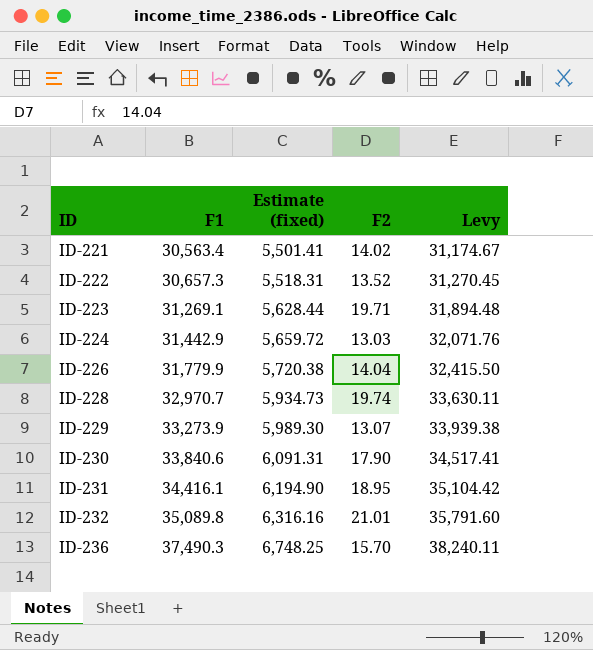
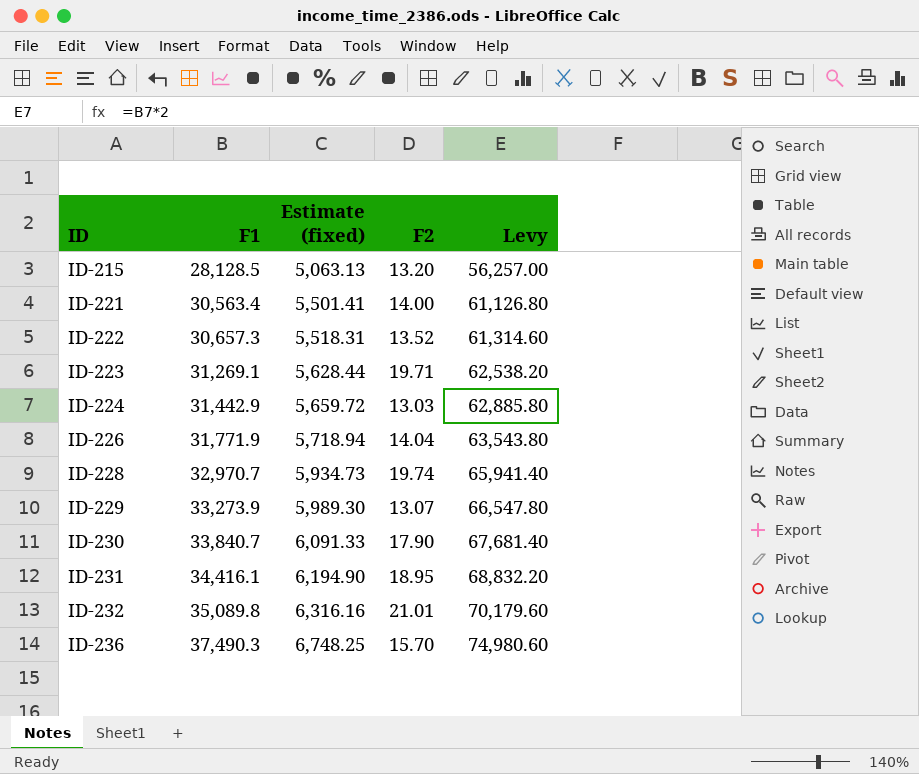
column Levy | formula: [F1] * 1.02 -> [F1] * 2
row ID-215: none -> 28,128.5 | 5,063.13 | 13.20 | 56,257.00
ID-221 | F2: 14.02 -> 14.00
ID-226 | F1: 31,779.9 -> 31,771.9
ID-226 | Estimate (fixed): 5,720.38 -> 5,718.94
ID-230 | F1: 33,840.6 -> 33,840.7
ID-230 | Estimate (fixed): 6,091.31 -> 6,091.33

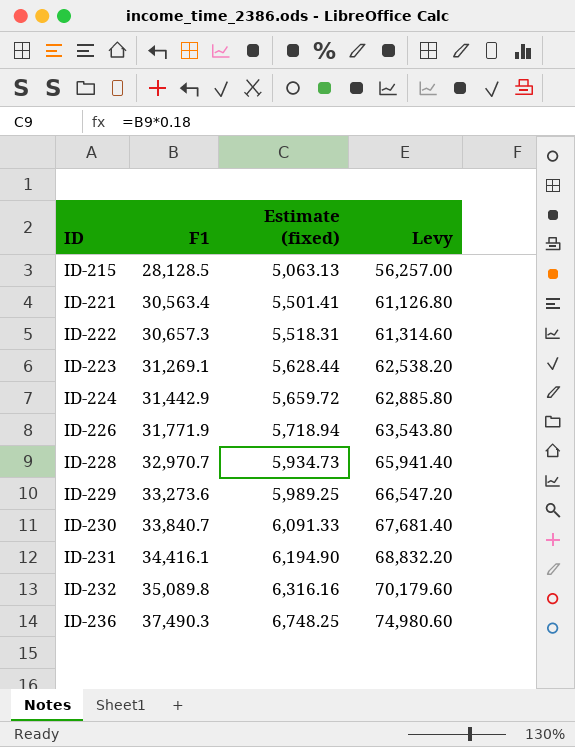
column F2 | position: 4 -> none
ID-229 | F1: 33,273.9 -> 33,273.6
ID-229 | Estimate (fixed): 5,989.30 -> 5,989.25
ID-229 | Levy: 66,547.80 -> 66,547.20

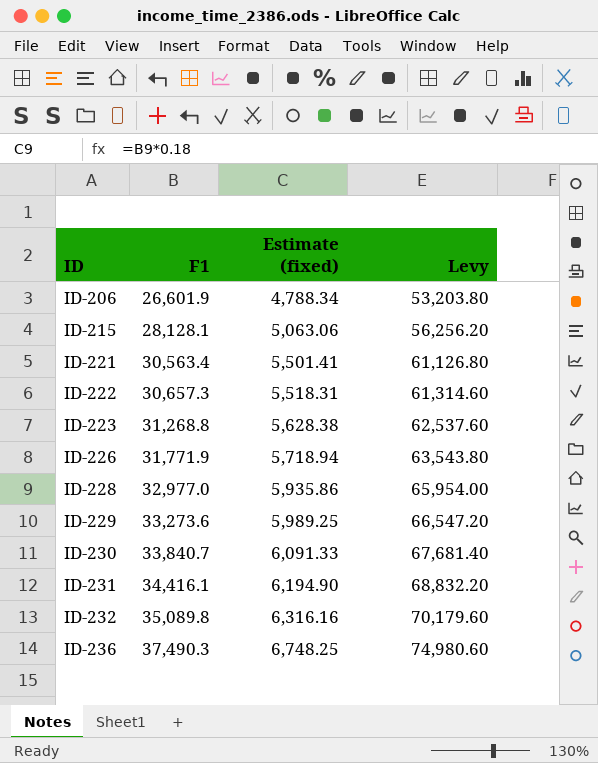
row ID-224: 31,442.9 | 5,659.72 | 62,885.80 -> none
row ID-206: none -> 26,601.9 | 4,788.34 | 53,203.80
ID-215 | F1: 28,128.5 -> 28,128.1
ID-215 | Estimate (fixed): 5,063.13 -> 5,063.06
ID-215 | Levy: 56,257.00 -> 56,256.20
ID-223 | F1: 31,269.1 -> 31,268.8
ID-223 | Estimate (fixed): 5,628.44 -> 5,628.38
ID-223 | Levy: 62,538.20 -> 62,537.60
ID-228 | F1: 32,970.7 -> 32,977.0
ID-228 | Estimate (fixed): 5,934.73 -> 5,935.86
ID-228 | Levy: 65,941.40 -> 65,954.00

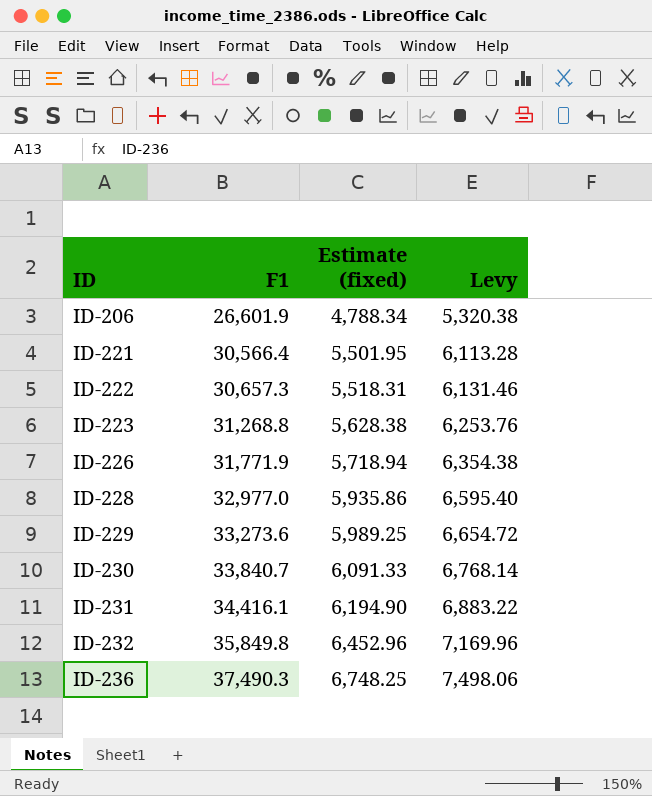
column Levy | formula: [F1] * 2 -> [F1] * 0.2
row ID-215: 28,128.1 | 5,063.06 | 56,256.20 -> none
ID-221 | F1: 30,563.4 -> 30,566.4
ID-221 | Estimate (fixed): 5,501.41 -> 5,501.95
ID-232 | F1: 35,089.8 -> 35,849.8
ID-232 | Estimate (fixed): 6,316.16 -> 6,452.96

